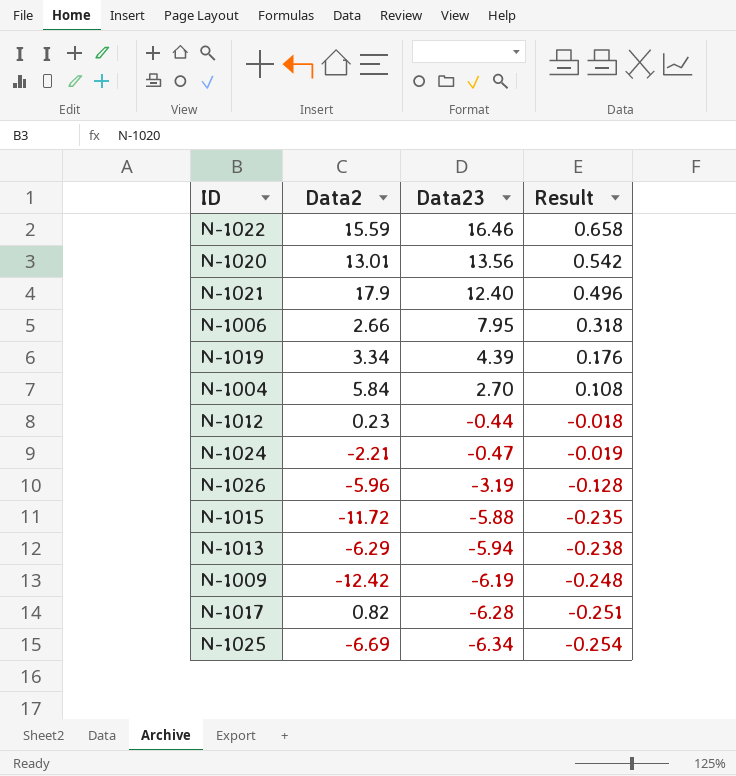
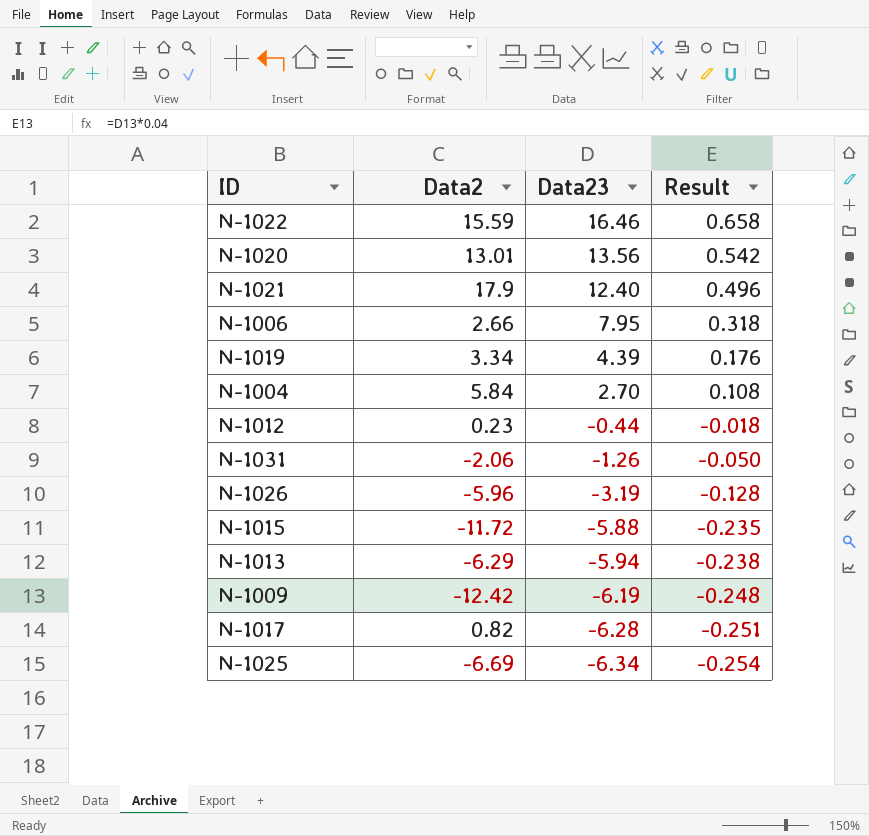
row N-1024: -2.21 | -0.47 | -0.019 -> none
row N-1031: none -> -2.06 | -1.26 | -0.050

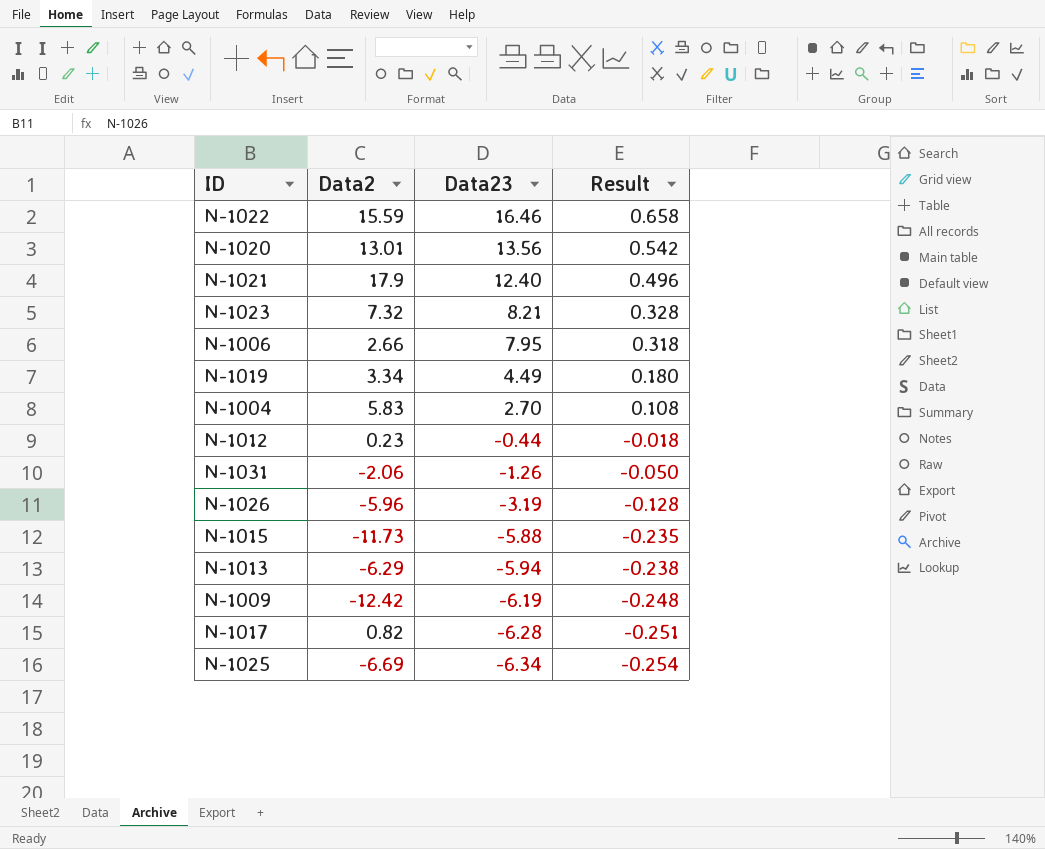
row N-1023: none -> 7.32 | 8.21 | 0.328
N-1019 | Data23: 4.39 -> 4.49
N-1019 | Result: 0.176 -> 0.180
N-1004 | Data2: 5.84 -> 5.83
N-1015 | Data2: -11.72 -> -11.73

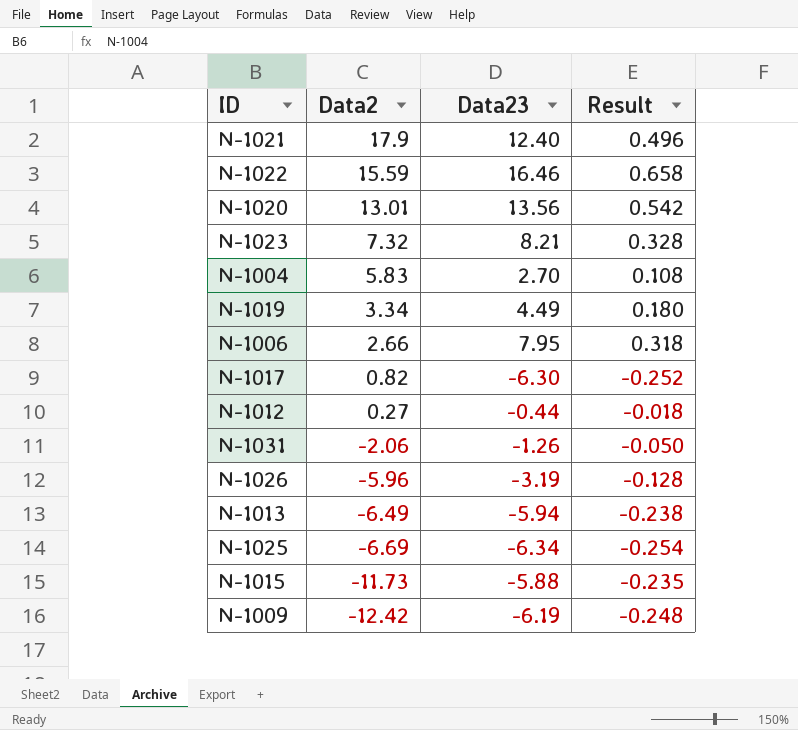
row order: Data23 descending -> Data2 descending
N-1017 | Data23: -6.28 -> -6.30
N-1017 | Result: -0.251 -> -0.252
N-1012 | Data2: 0.23 -> 0.27
N-1013 | Data2: -6.29 -> -6.49

